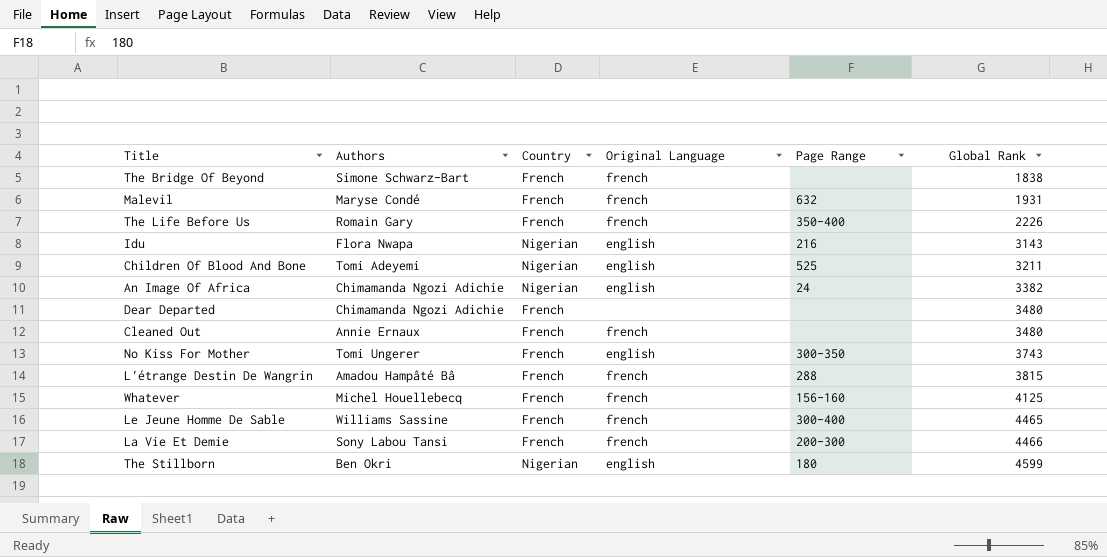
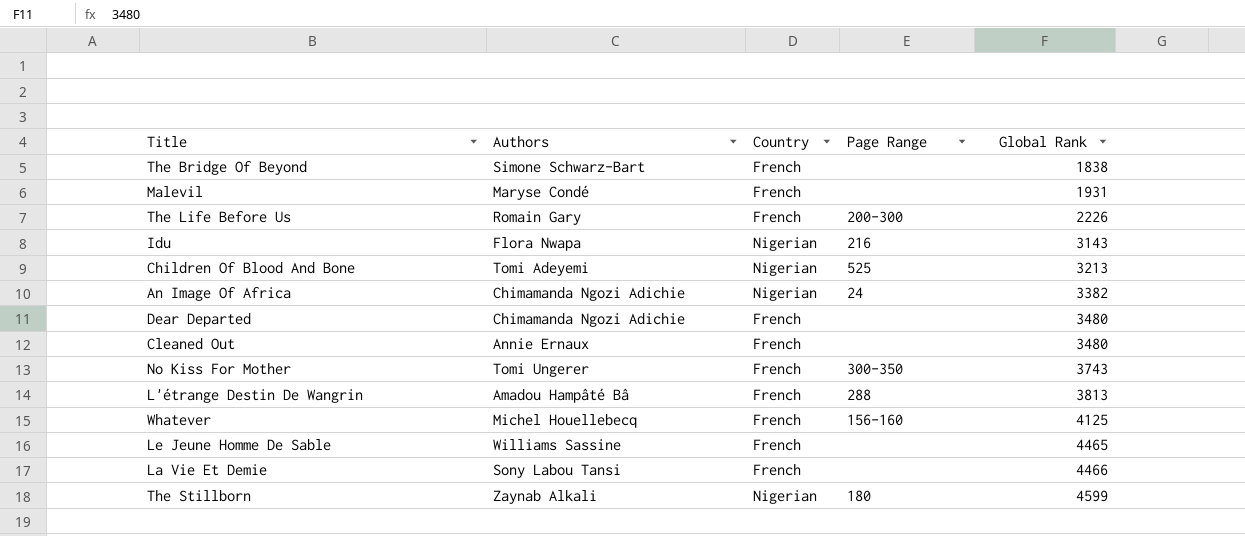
column Original Language | position: 4 -> none
Malevil | Page Range: 632 -> none
The Life Before Us | Page Range: 350-400 -> 200-300
Children Of Blood And Bone | Global Rank: 3211 -> 3213
L'étrange Destin De Wangrin | Global Rank: 3815 -> 3813
Le Jeune Homme De Sable | Page Range: 300-400 -> none
La Vie Et Demie | Page Range: 200-300 -> none
The Stillborn | Authors: Ben Okri -> Zaynab Alkali

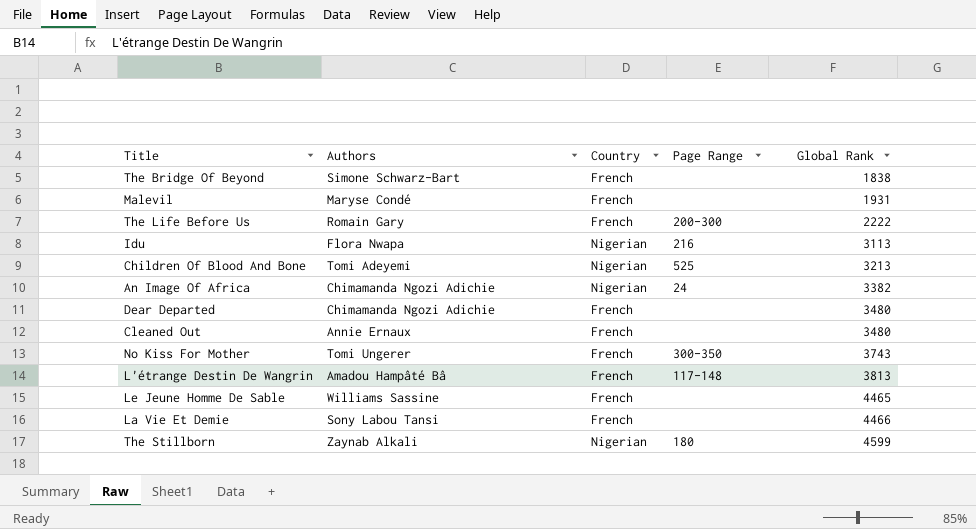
row Whatever: Michel Houellebecq | French | 156-160 | 4125 -> none
The Life Before Us | Global Rank: 2226 -> 2222
Idu | Global Rank: 3143 -> 3113
L'étrange Destin De Wangrin | Page Range: 288 -> 117-148

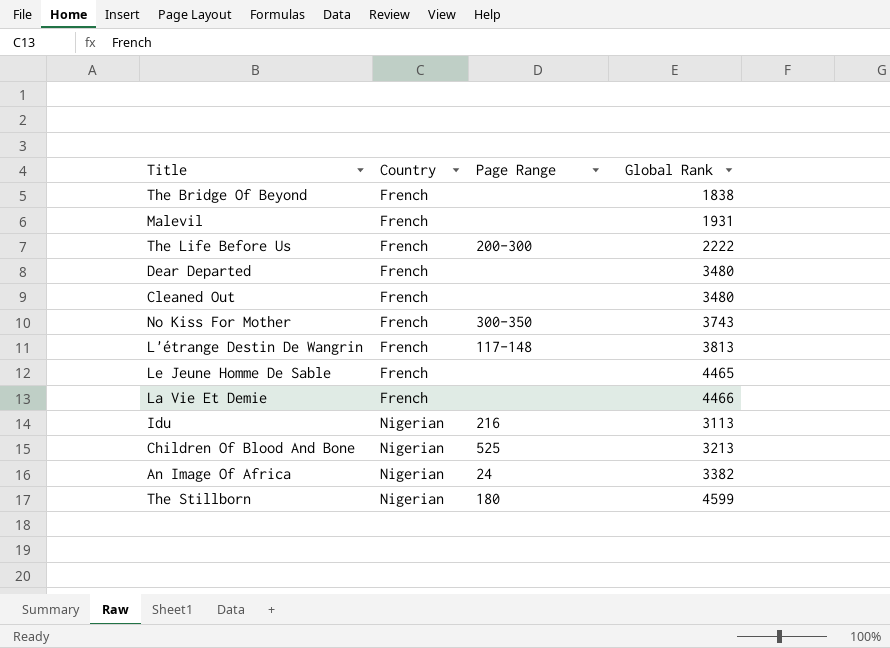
row order: Global Rank ascending -> Country ascending
column Authors | position: 2 -> none

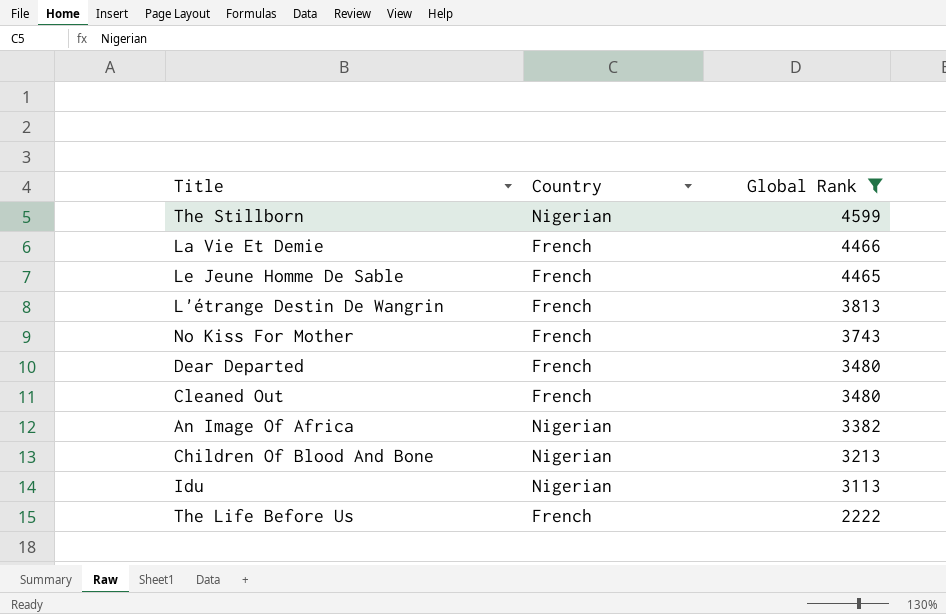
filter: none -> Global Rank >= 2222
row order: Country ascending -> Global Rank descending
column Page Range | position: 3 -> none

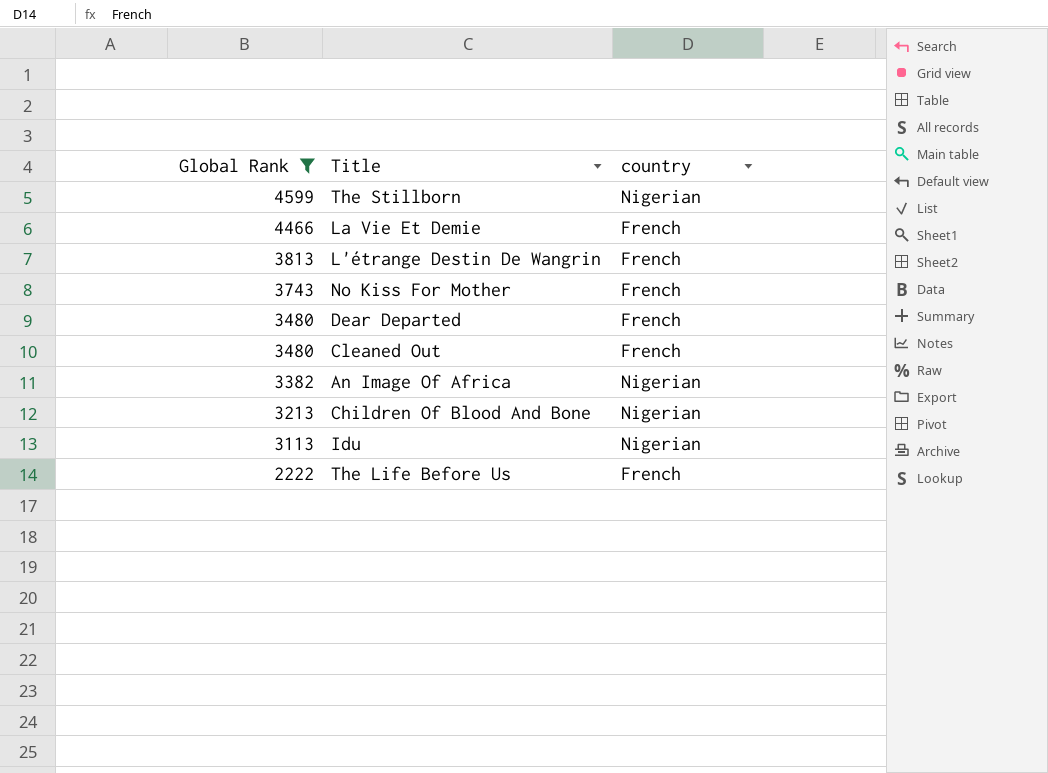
column Global Rank | position: 3 -> 1
column name: Country -> country
row Le Jeune Homme De Sable: French | 4465 -> none

